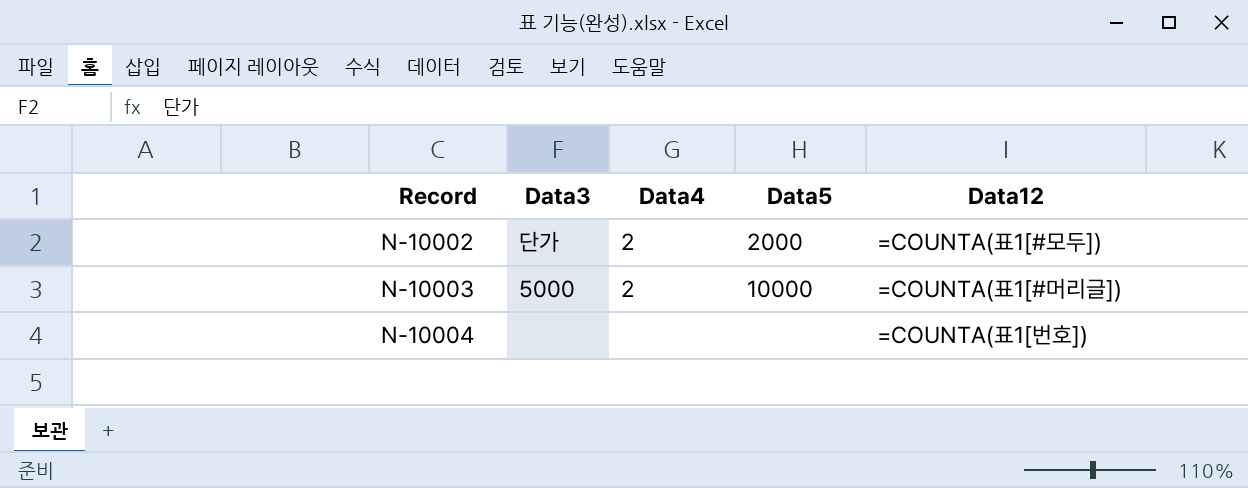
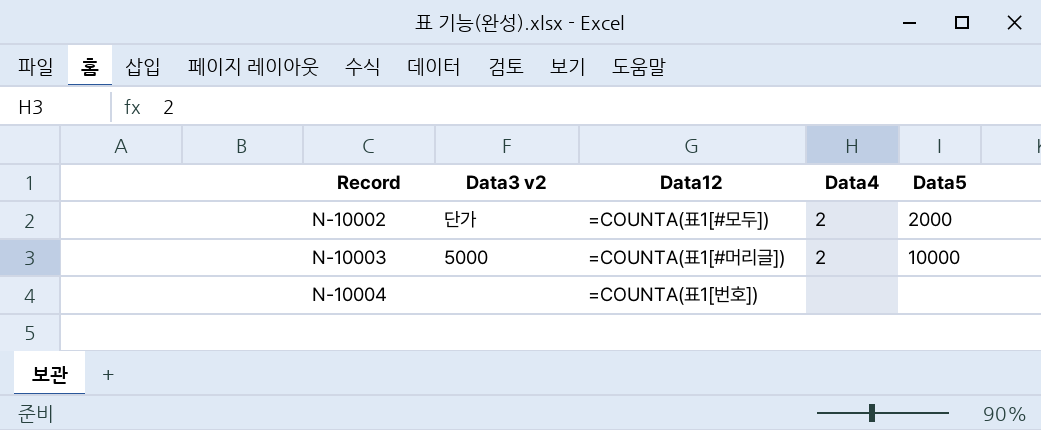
column name: Data3 -> Data3 v2
column Data12 | position: 5 -> 3

